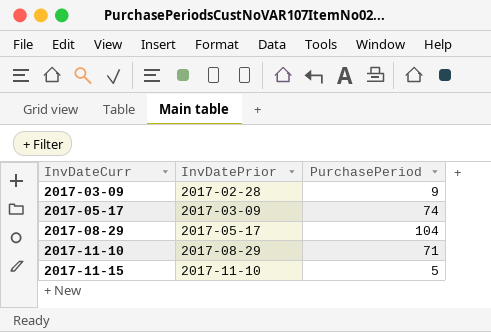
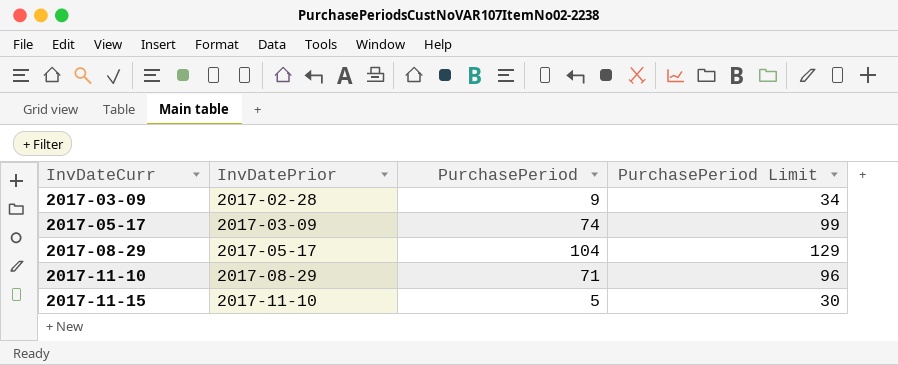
column PurchasePeriod Limit | formula: none -> [PurchasePeriod] + 25

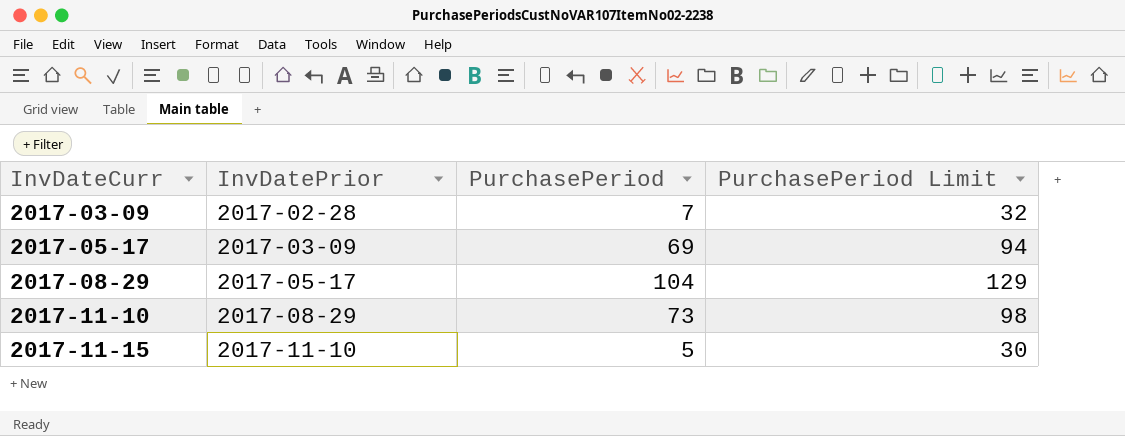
2017-03-09 | PurchasePeriod: 9 -> 7
2017-03-09 | PurchasePeriod Limit: 34 -> 32
2017-05-17 | PurchasePeriod: 74 -> 69
2017-05-17 | PurchasePeriod Limit: 99 -> 94
2017-11-10 | PurchasePeriod: 71 -> 73
2017-11-10 | PurchasePeriod Limit: 96 -> 98

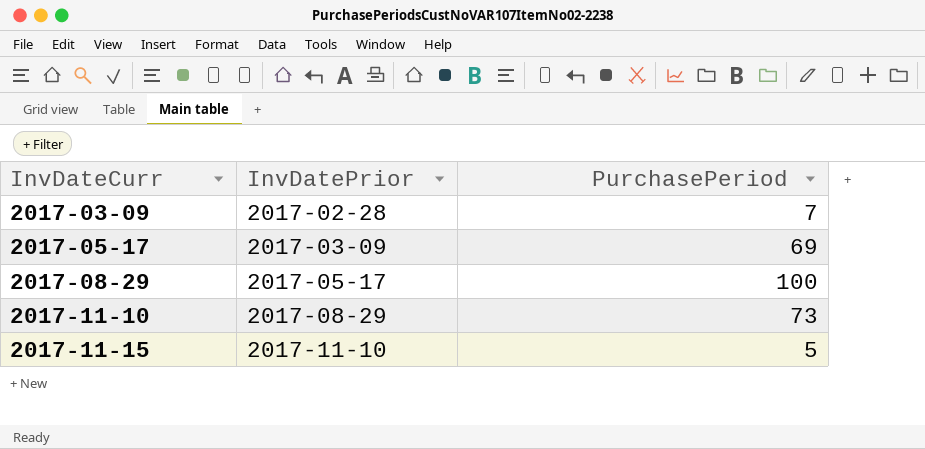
column PurchasePeriod Limit | formula: [PurchasePeriod] + 25 -> none
2017-08-29 | PurchasePeriod: 104 -> 100

